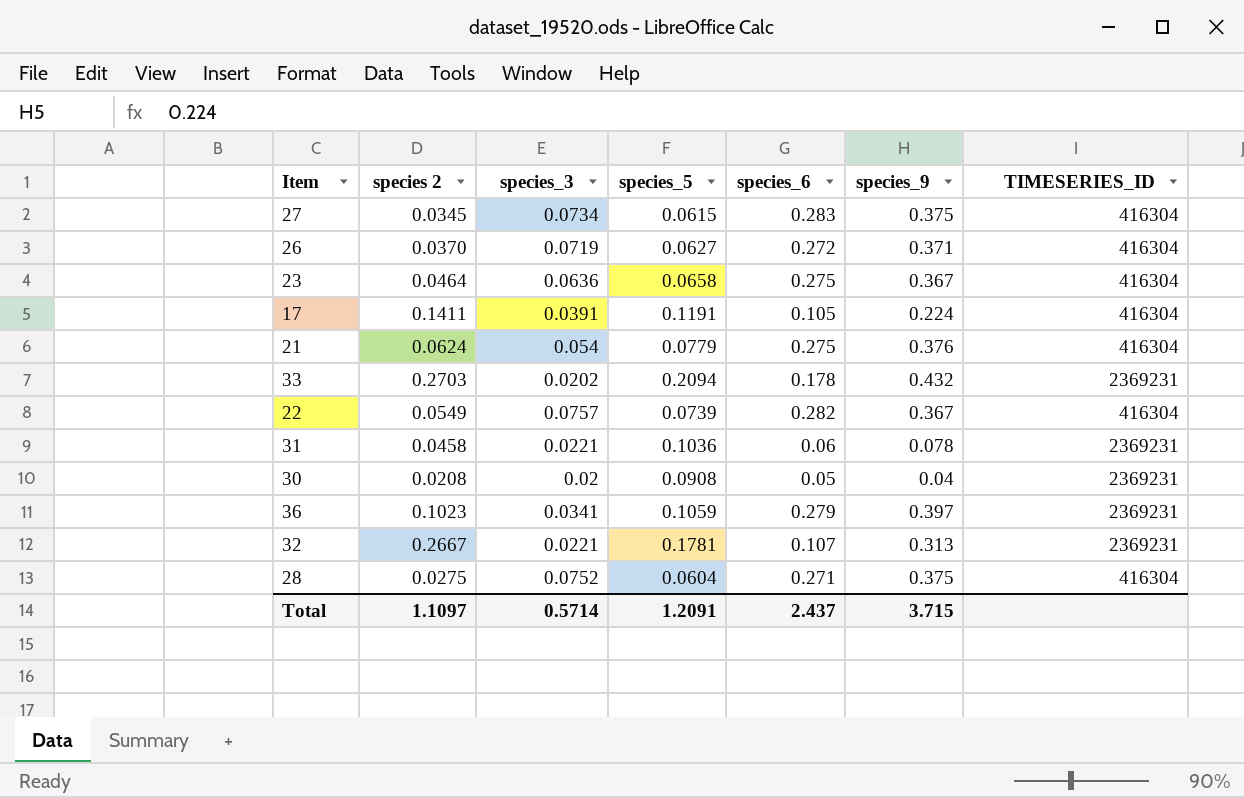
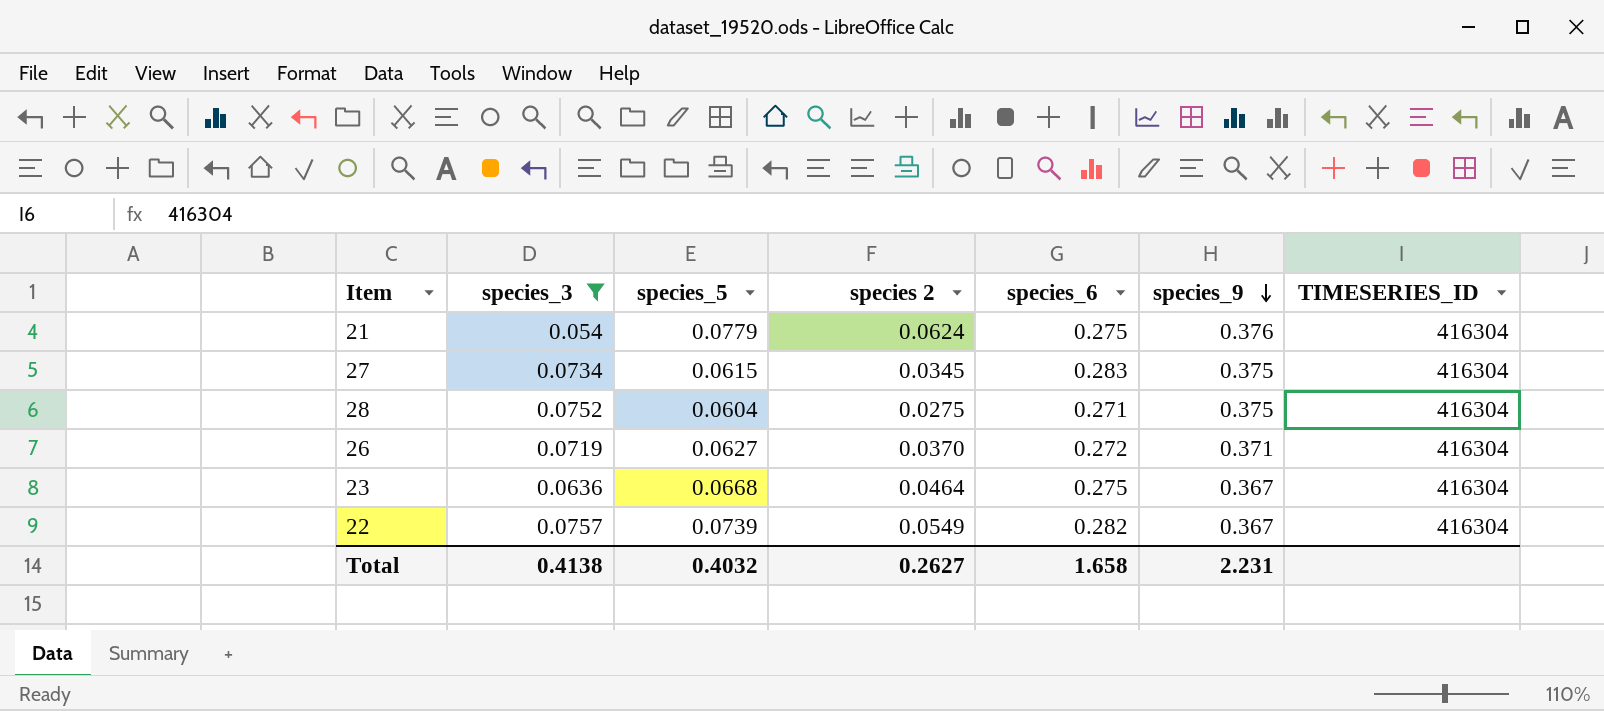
filter: none -> species_3 >= 0.054
row order: none -> species_9 descending
column species 2 | position: 2 -> 4
23 | species_5: 0.0658 -> 0.0668
Total | species_3: 0.5714 -> 0.4138
Total | species_5: 1.2091 -> 0.4032
Total | species 2: 1.1097 -> 0.2627
Total | species_6: 2.437 -> 1.658
Total | species_9: 3.715 -> 2.231

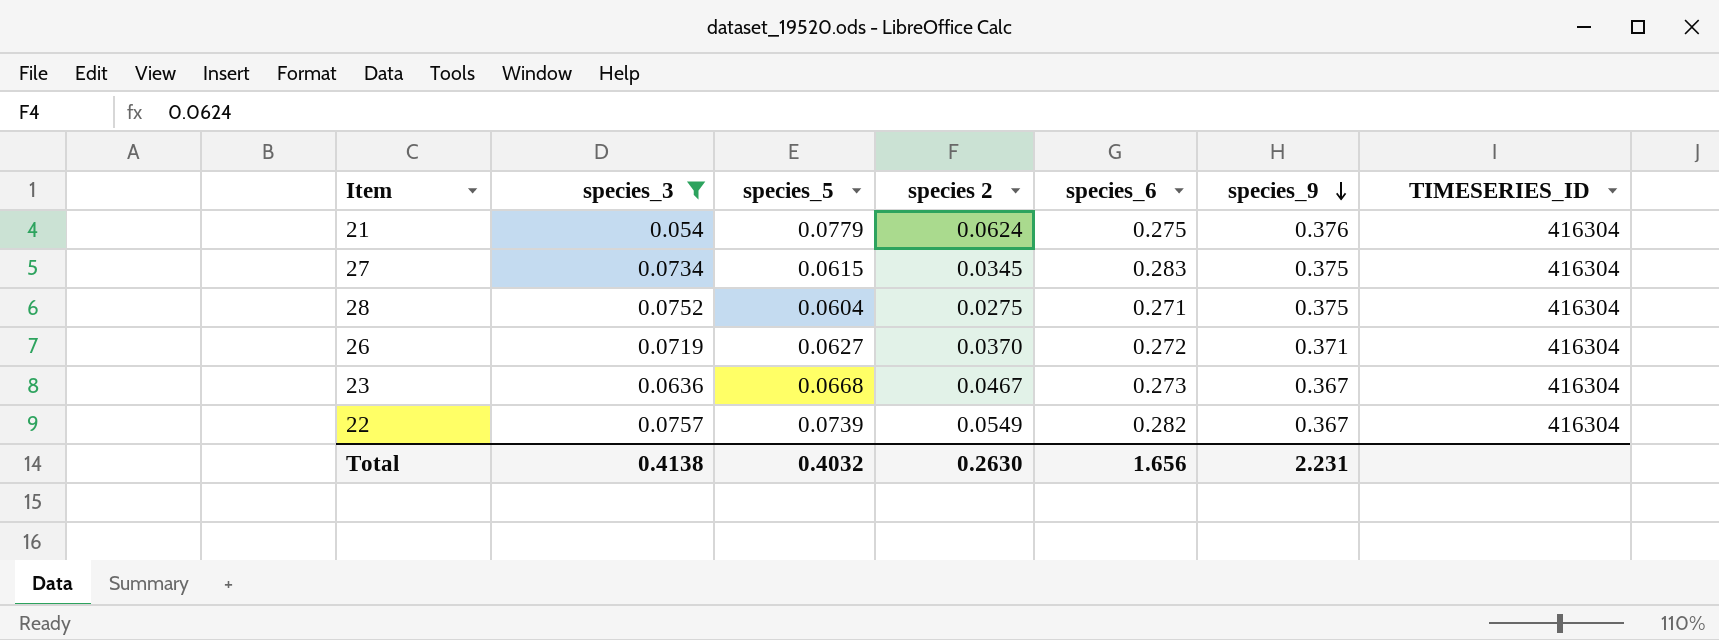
23 | species 2: 0.0464 -> 0.0467
23 | species_6: 0.275 -> 0.273
Total | species 2: 0.2627 -> 0.2630
Total | species_6: 1.658 -> 1.656

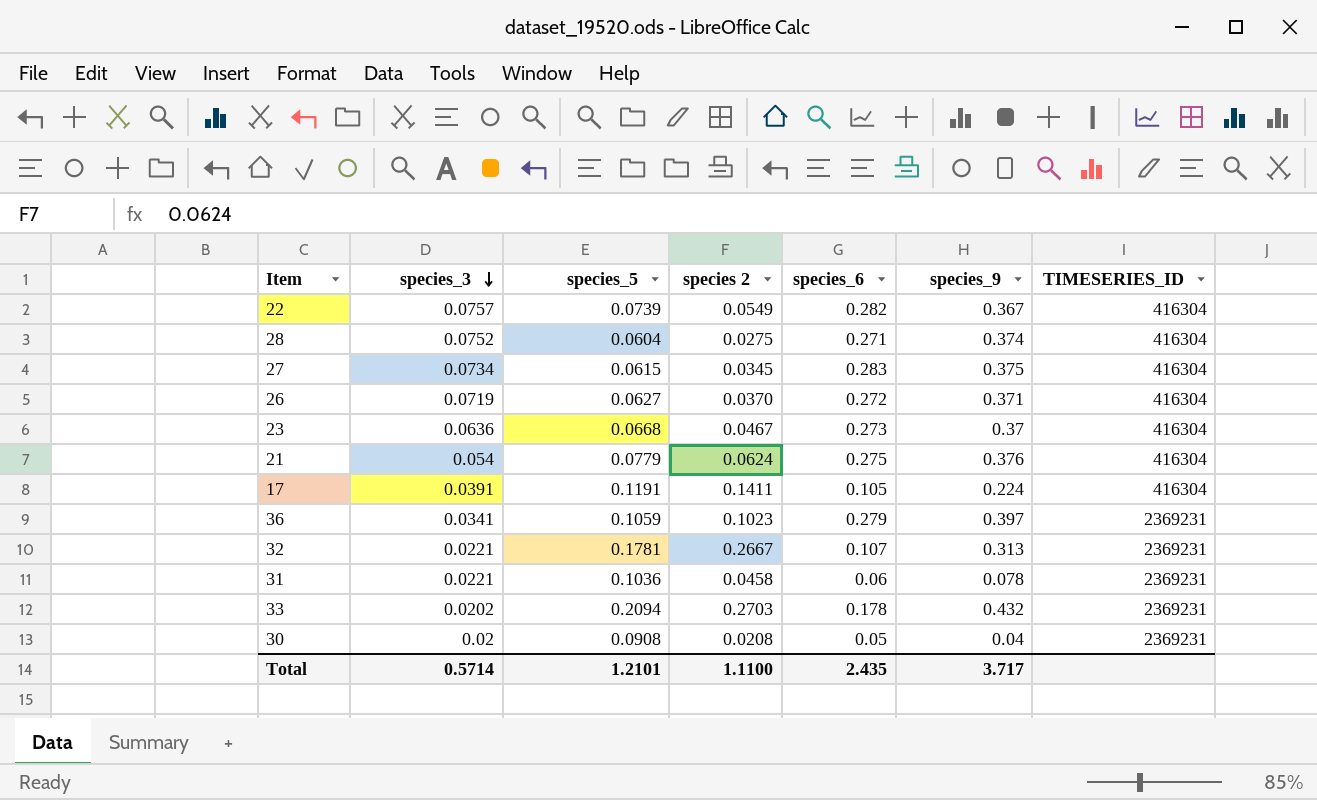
filter: species_3 >= 0.054 -> none
row order: species_9 descending -> species_3 descending
28 | species_9: 0.375 -> 0.374
23 | species_9: 0.367 -> 0.37
Total | species_3: 0.4138 -> 0.5714
Total | species_5: 0.4032 -> 1.2101
Total | species 2: 0.2630 -> 1.1100
Total | species_6: 1.656 -> 2.435
Total | species_9: 2.231 -> 3.717

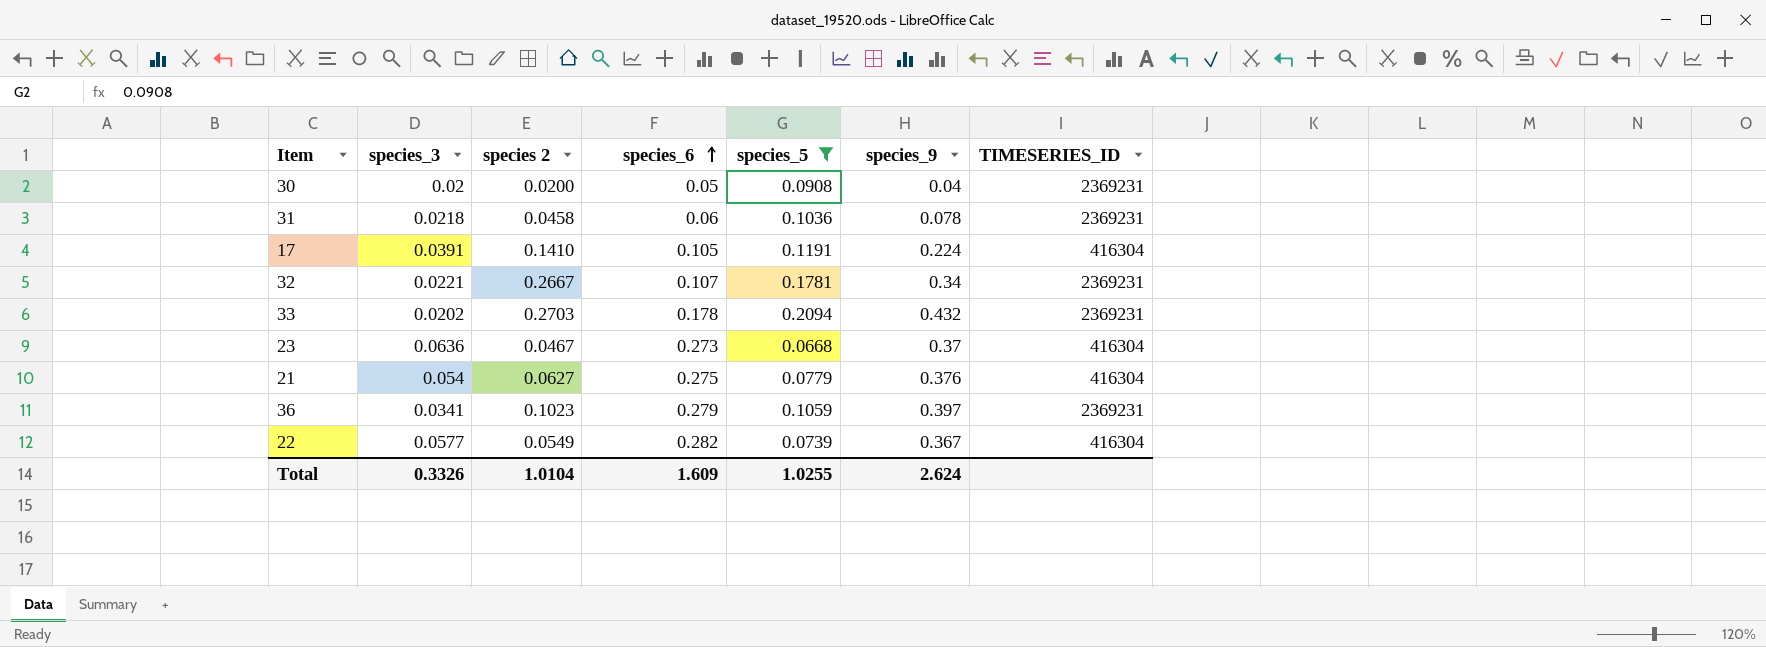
filter: none -> species_5 >= 0.0668
row order: species_3 descending -> species_6 ascending
column species_5 | position: 3 -> 5
30 | species 2: 0.0208 -> 0.0200
31 | species_3: 0.0221 -> 0.0218
17 | species 2: 0.1411 -> 0.1410
32 | species_9: 0.313 -> 0.34
21 | species 2: 0.0624 -> 0.0627
22 | species_3: 0.0757 -> 0.0577
Total | species_3: 0.5714 -> 0.3326
Total | species 2: 1.1100 -> 1.0104
Total | species_6: 2.435 -> 1.609
Total | species_5: 1.2101 -> 1.0255
Total | species_9: 3.717 -> 2.624

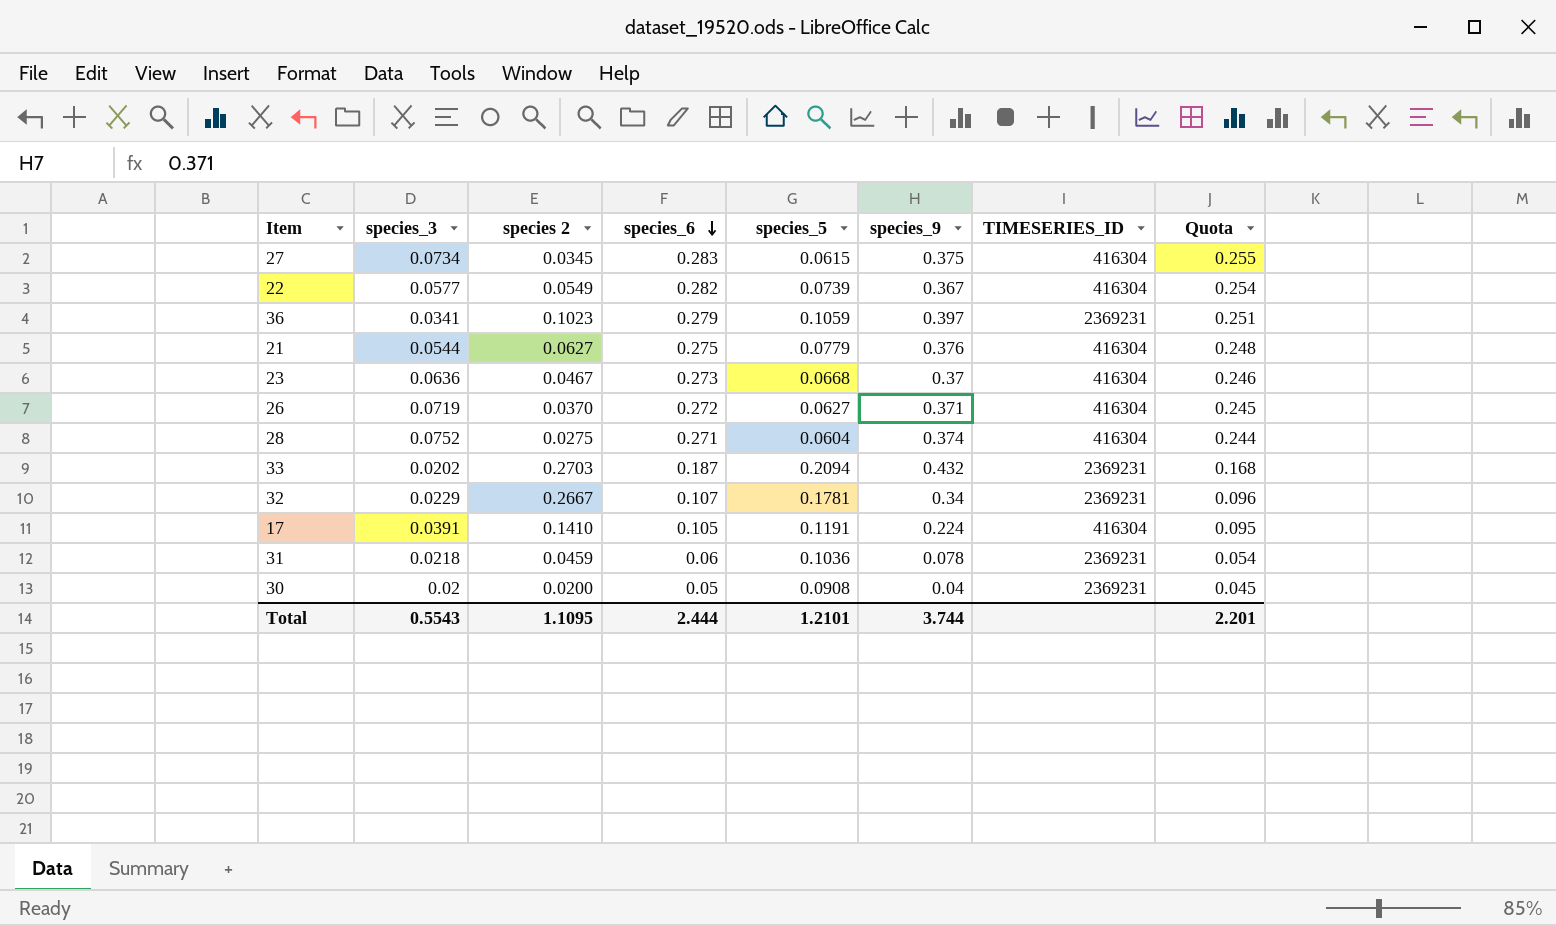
filter: species_5 >= 0.0668 -> none
row order: species_6 ascending -> species_6 descending
column Quota | formula: none -> [species_6] * 0.9
21 | species_3: 0.054 -> 0.0544
33 | species_6: 0.178 -> 0.187
32 | species_3: 0.0221 -> 0.0229
31 | species 2: 0.0458 -> 0.0459
Total | species_3: 0.3326 -> 0.5543
Total | species 2: 1.0104 -> 1.1095
Total | species_6: 1.609 -> 2.444
Total | species_5: 1.0255 -> 1.2101
Total | species_9: 2.624 -> 3.744

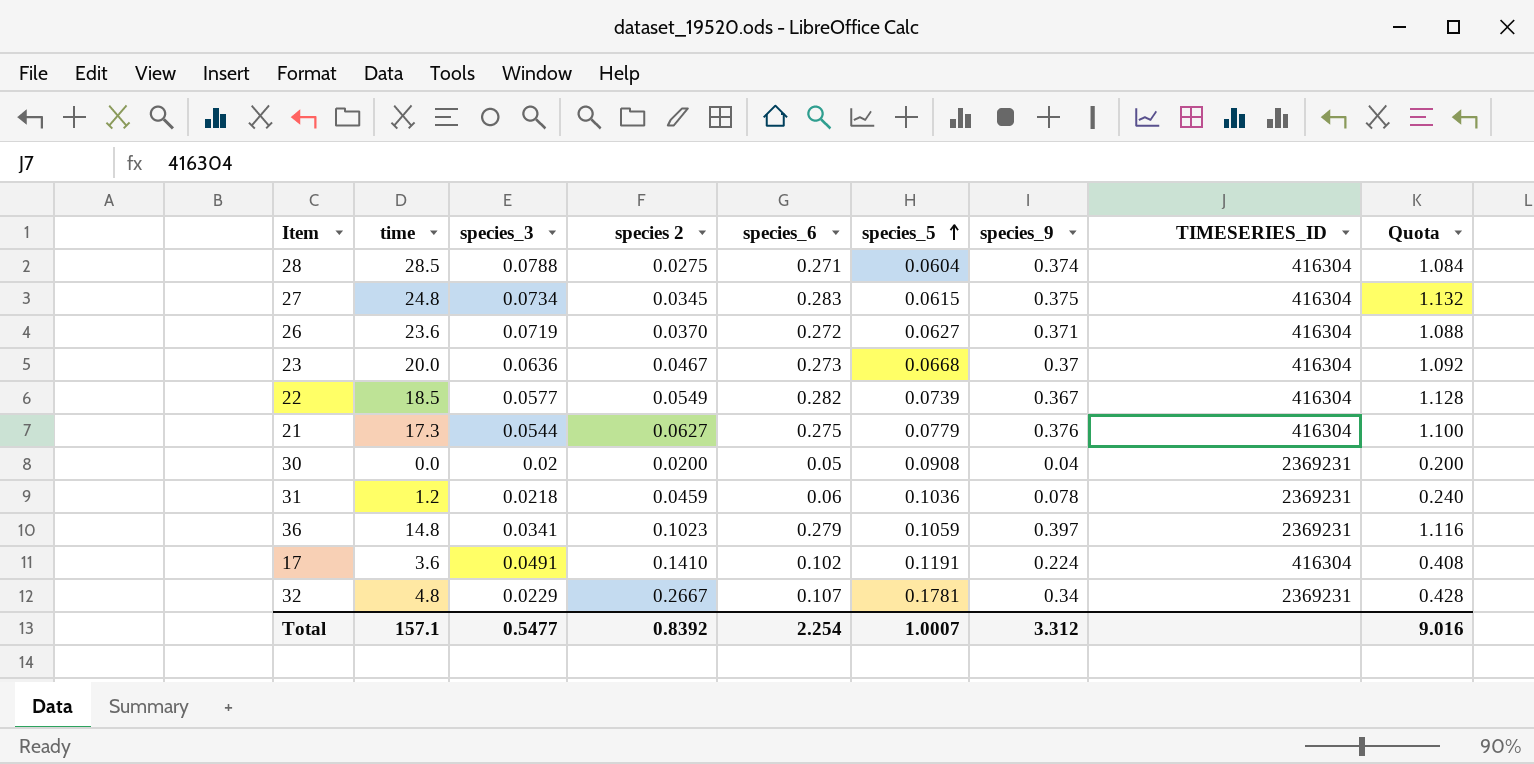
row order: species_6 descending -> species_5 ascending
column time | position: none -> 2
column Quota | formula: [species_6] * 0.9 -> [species_6] * 4
row 33: 0.0202 | 0.2703 | 0.187 | 0.2094 | 0.432 | 2369231 | 0.168 -> none
28 | species_3: 0.0752 -> 0.0788
17 | species_3: 0.0391 -> 0.0491
17 | species_6: 0.105 -> 0.102
Total | species_3: 0.5543 -> 0.5477
Total | species 2: 1.1095 -> 0.8392
Total | species_6: 2.444 -> 2.254
Total | species_5: 1.2101 -> 1.0007
Total | species_9: 3.744 -> 3.312
Total | Quota: 2.201 -> 9.016

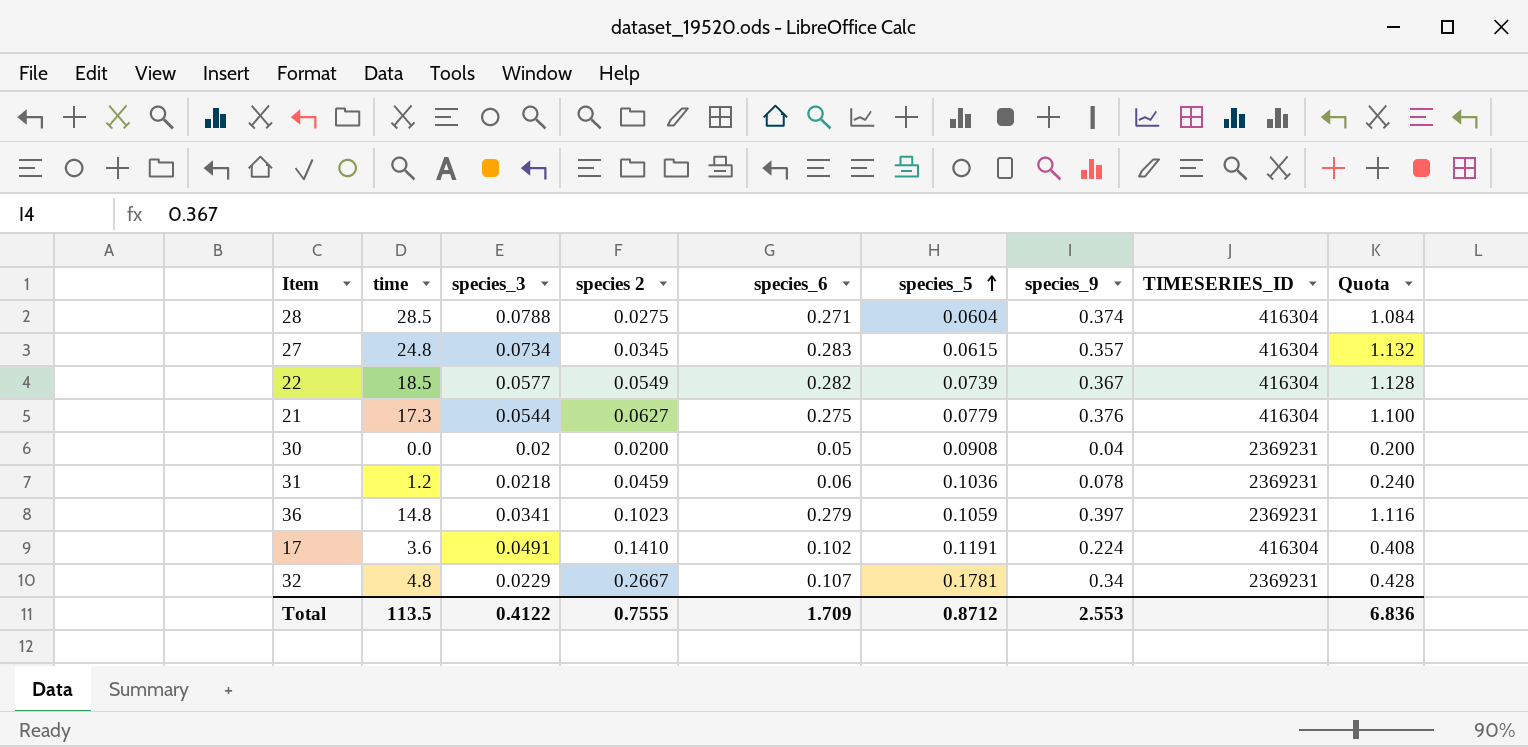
row 26: 23.6 | 0.0719 | 0.0370 | 0.272 | 0.0627 | 0.371 | 416304 | 1.088 -> none
row 23: 20.0 | 0.0636 | 0.0467 | 0.273 | 0.0668 | 0.37 | 416304 | 1.092 -> none
27 | species_9: 0.375 -> 0.357
Total | time: 157.1 -> 113.5
Total | species_3: 0.5477 -> 0.4122
Total | species 2: 0.8392 -> 0.7555
Total | species_6: 2.254 -> 1.709
Total | species_5: 1.0007 -> 0.8712
Total | species_9: 3.312 -> 2.553
Total | Quota: 9.016 -> 6.836

